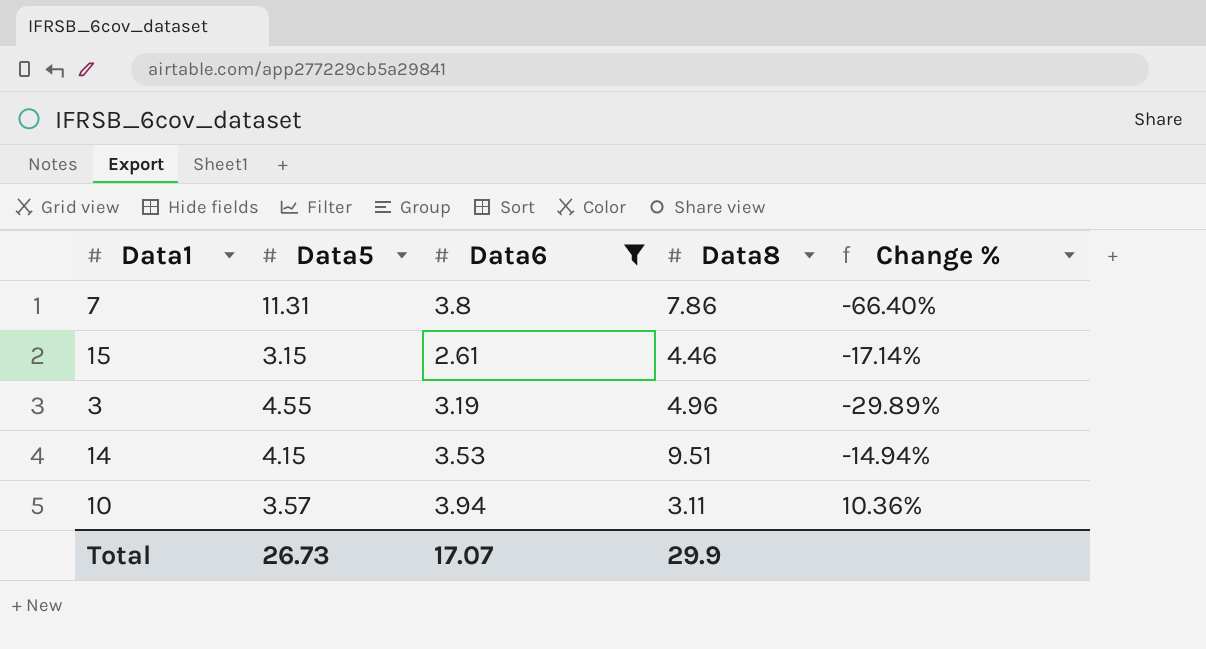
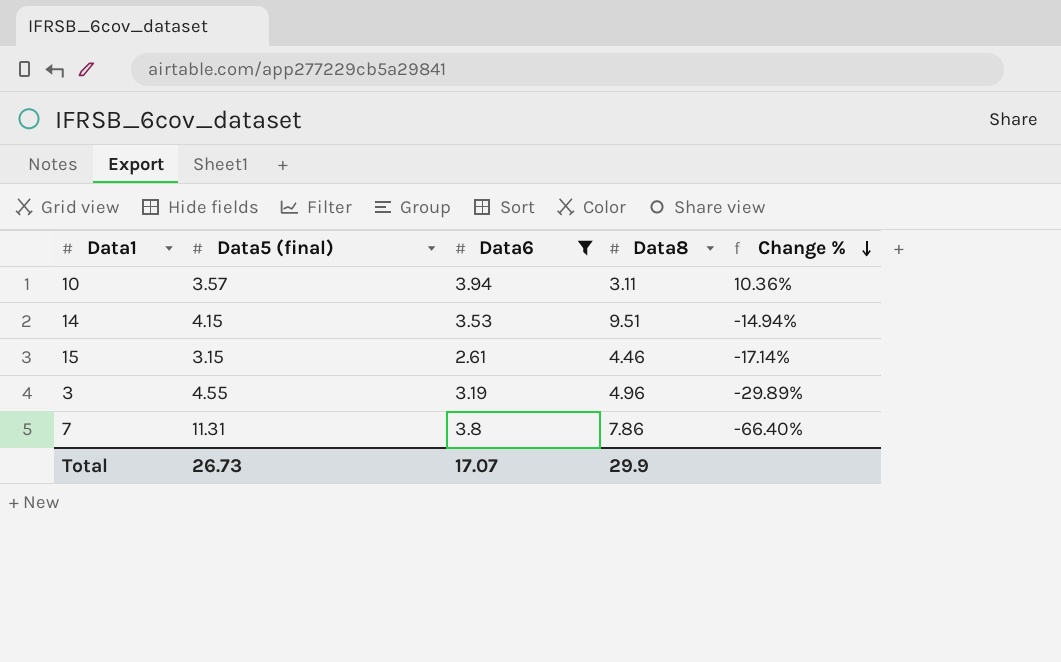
row order: none -> Change % descending
column name: Data5 -> Data5 (final)

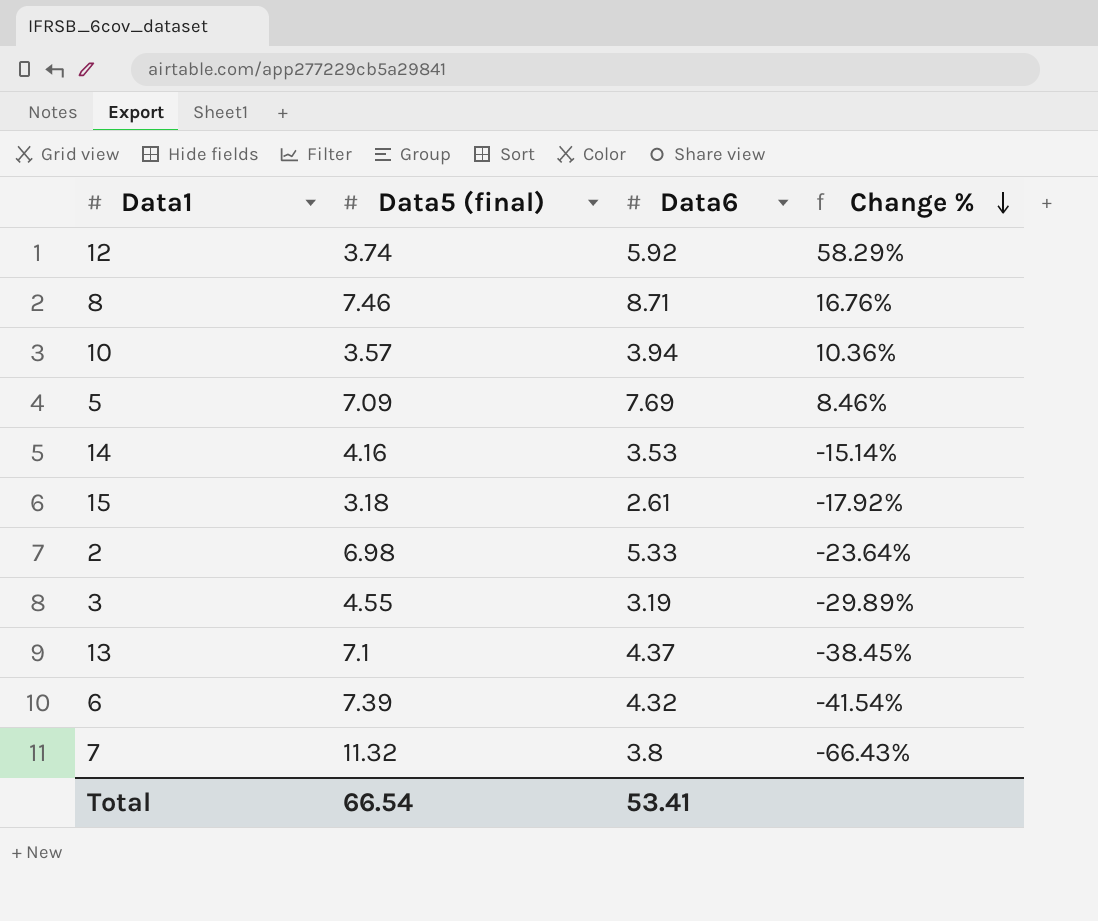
filter: Data6 <= 3.94 -> none
column Data8 | position: 4 -> none
14 | Data5 (final): 4.15 -> 4.16
14 | Change %: -14.94% -> -15.14%
15 | Data5 (final): 3.15 -> 3.18
15 | Change %: -17.14% -> -17.92%
7 | Data5 (final): 11.31 -> 11.32
7 | Change %: -66.40% -> -66.43%
Total | Data5 (final): 26.73 -> 66.54
Total | Data6: 17.07 -> 53.41

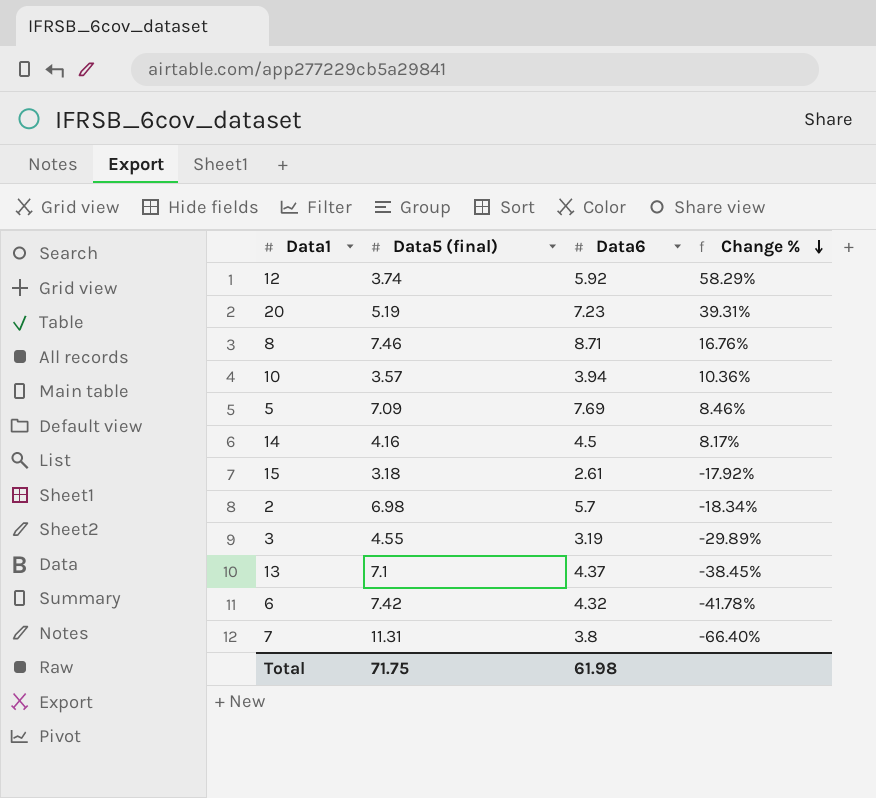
row 20: none -> 5.19 | 7.23 | 39.31%
14 | Data6: 3.53 -> 4.5
14 | Change %: -15.14% -> 8.17%
2 | Data6: 5.33 -> 5.7
2 | Change %: -23.64% -> -18.34%
6 | Data5 (final): 7.39 -> 7.42
6 | Change %: -41.54% -> -41.78%
7 | Data5 (final): 11.32 -> 11.31
7 | Change %: -66.43% -> -66.40%
Total | Data5 (final): 66.54 -> 71.75
Total | Data6: 53.41 -> 61.98

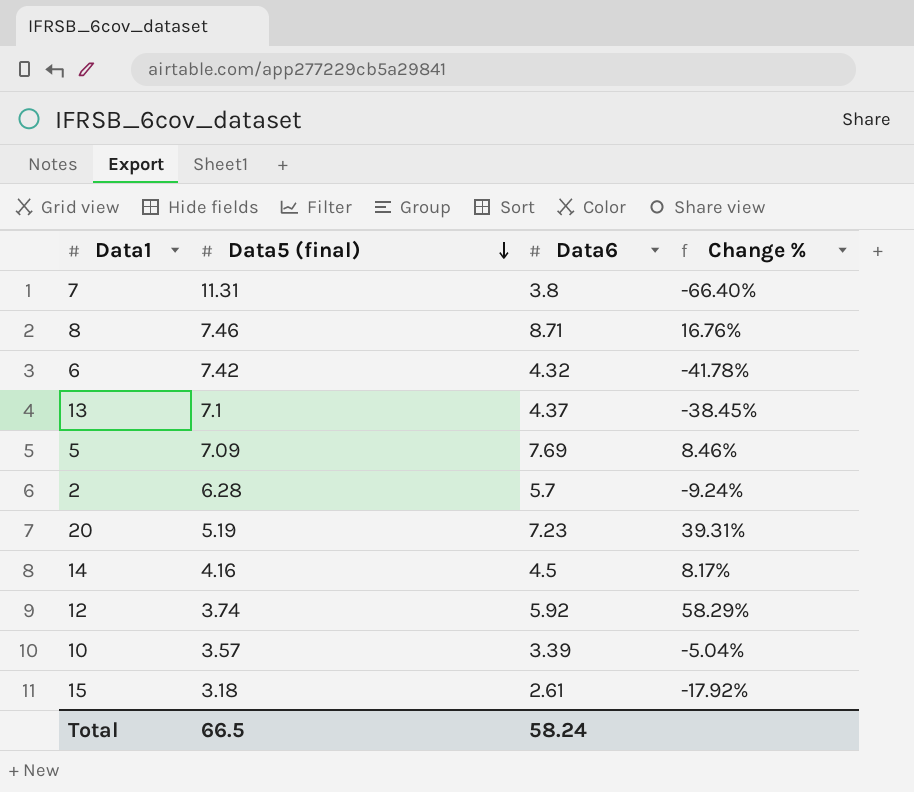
row order: Change % descending -> Data5 (final) descending
row 3: 4.55 | 3.19 | -29.89% -> none
2 | Data5 (final): 6.98 -> 6.28
2 | Change %: -18.34% -> -9.24%
10 | Data6: 3.94 -> 3.39
10 | Change %: 10.36% -> -5.04%
Total | Data5 (final): 71.75 -> 66.5
Total | Data6: 61.98 -> 58.24

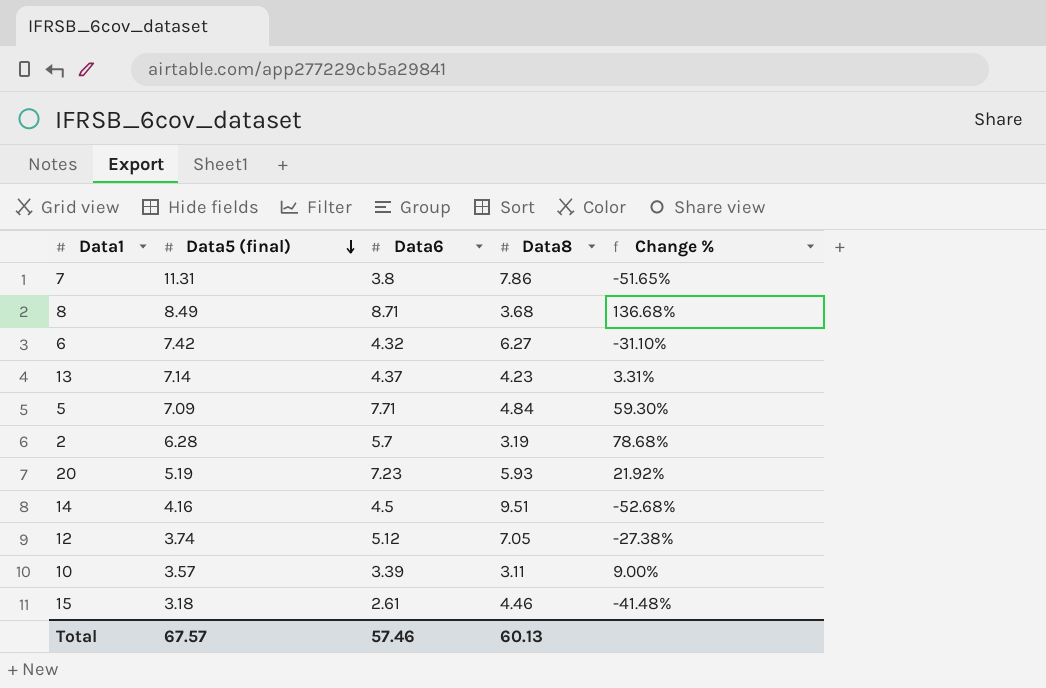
column Data8 | position: none -> 4
column Change % | formula: ([Data6] - [Data5 (final)]) / [Data5 (final)] -> ([Data6] - [Data8]) / [Data8]
8 | Data5 (final): 7.46 -> 8.49
13 | Data5 (final): 7.1 -> 7.14
5 | Data6: 7.69 -> 7.71
12 | Data6: 5.92 -> 5.12
Total | Data5 (final): 66.5 -> 67.57
Total | Data6: 58.24 -> 57.46

